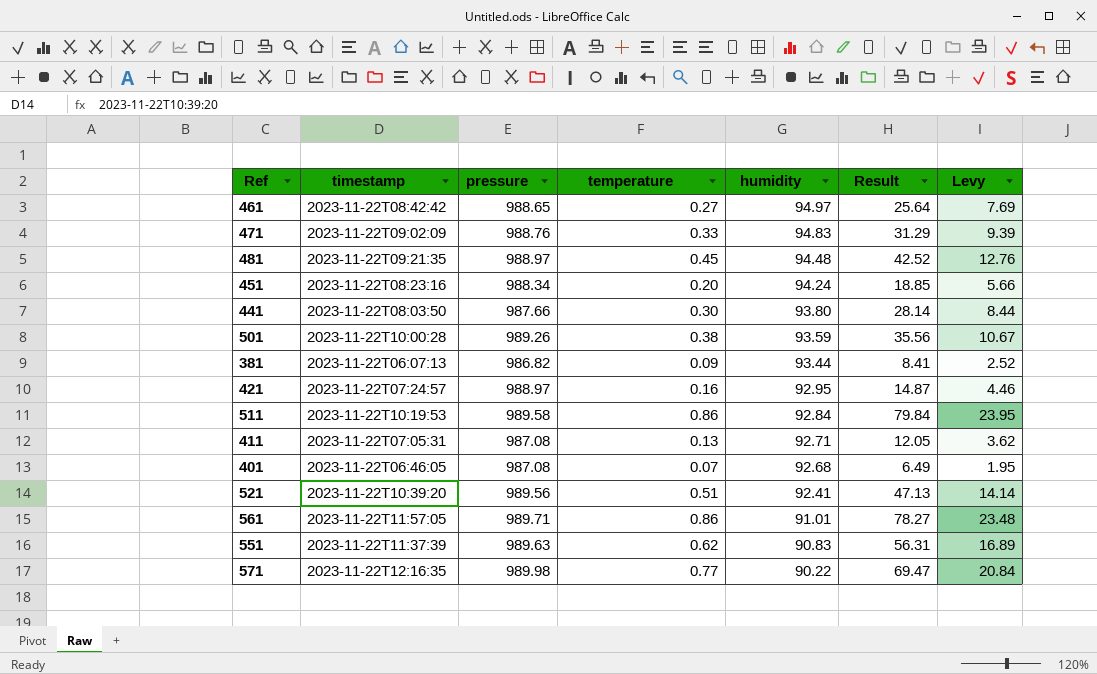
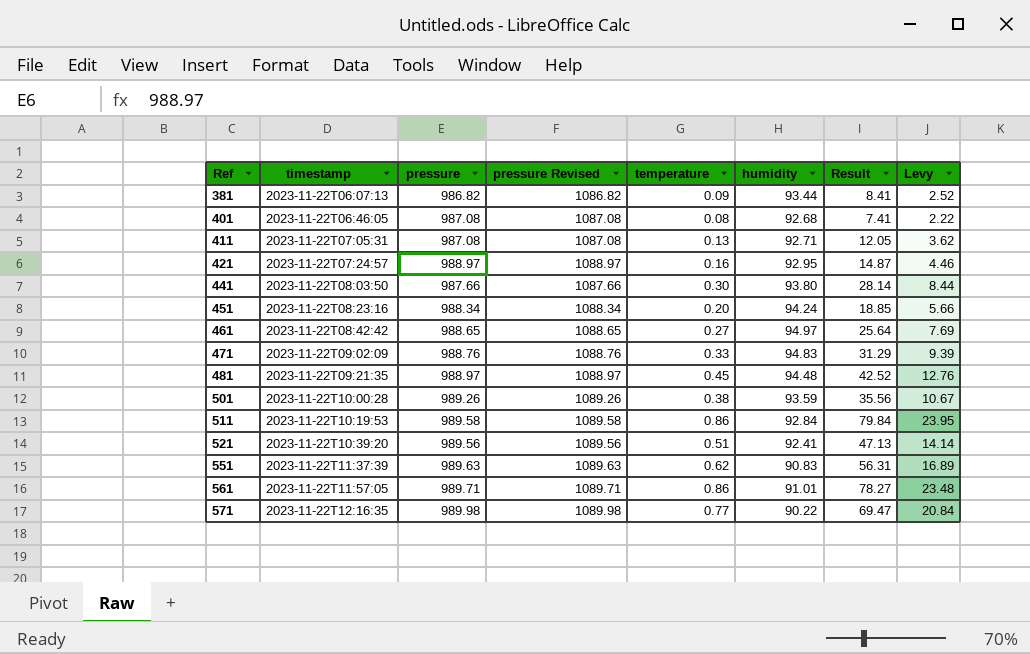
row order: humidity descending -> Ref ascending
column pressure Revised | formula: none -> [pressure] + 100
401 | temperature: 0.07 -> 0.08
401 | Result: 6.49 -> 7.41
401 | Levy: 1.95 -> 2.22

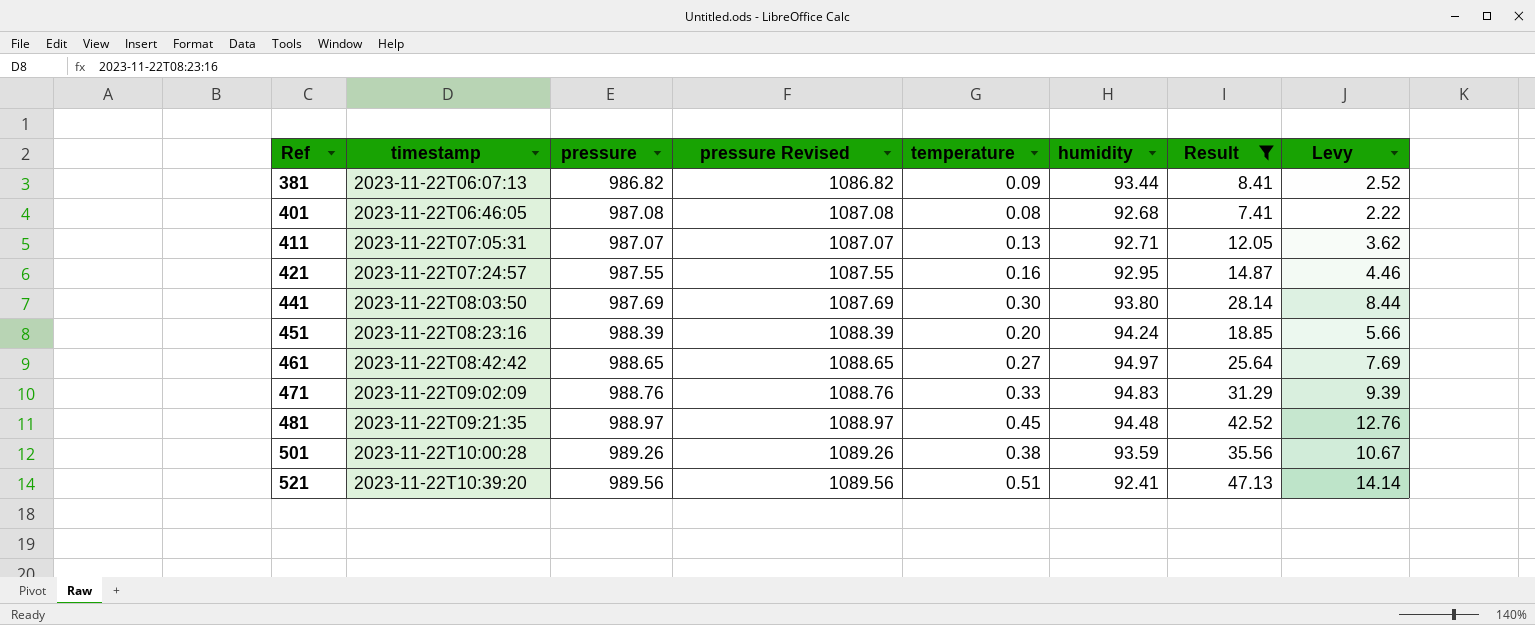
filter: none -> Result <= 47.13
411 | pressure: 987.08 -> 987.07
411 | pressure Revised: 1087.08 -> 1087.07
421 | pressure: 988.97 -> 987.55
421 | pressure Revised: 1088.97 -> 1087.55
441 | pressure: 987.66 -> 987.69
441 | pressure Revised: 1087.66 -> 1087.69
451 | pressure: 988.34 -> 988.39
451 | pressure Revised: 1088.34 -> 1088.39

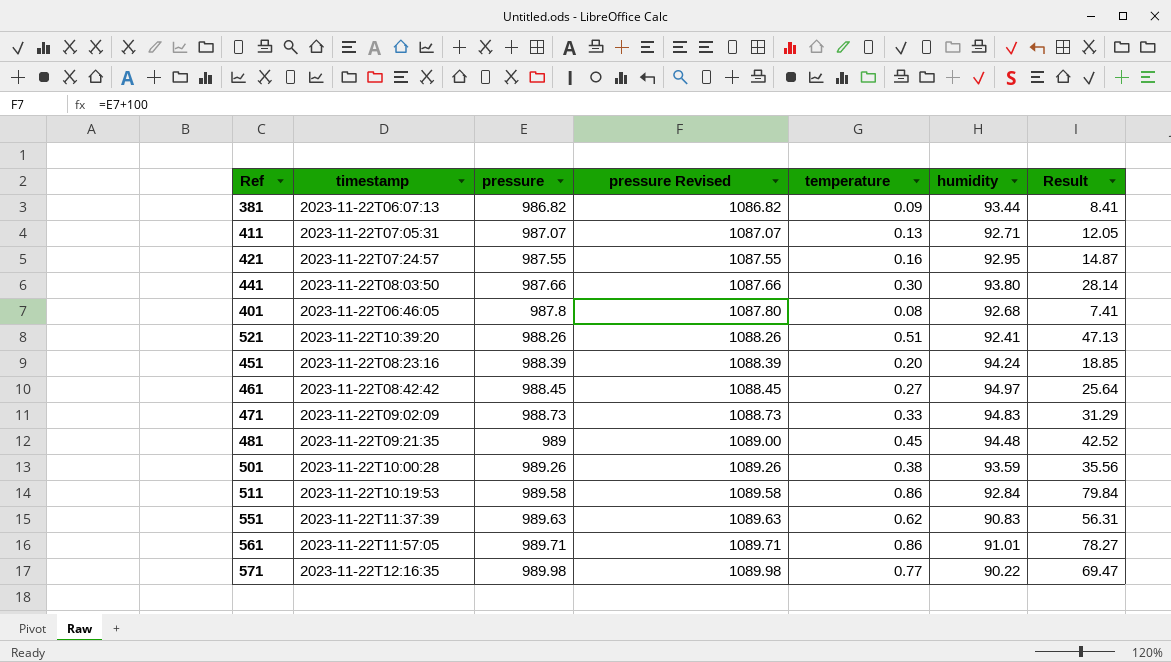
filter: Result <= 47.13 -> none
row order: Ref ascending -> pressure ascending
column Levy | formula: [Result] * 0.3 -> none
441 | pressure: 987.69 -> 987.66
441 | pressure Revised: 1087.69 -> 1087.66
401 | pressure: 987.08 -> 987.8
401 | pressure Revised: 1087.08 -> 1087.80
521 | pressure: 989.56 -> 988.26
521 | pressure Revised: 1089.56 -> 1088.26
461 | pressure: 988.65 -> 988.45
461 | pressure Revised: 1088.65 -> 1088.45
471 | pressure: 988.76 -> 988.73
471 | pressure Revised: 1088.76 -> 1088.73
481 | pressure: 988.97 -> 989
481 | pressure Revised: 1088.97 -> 1089.00

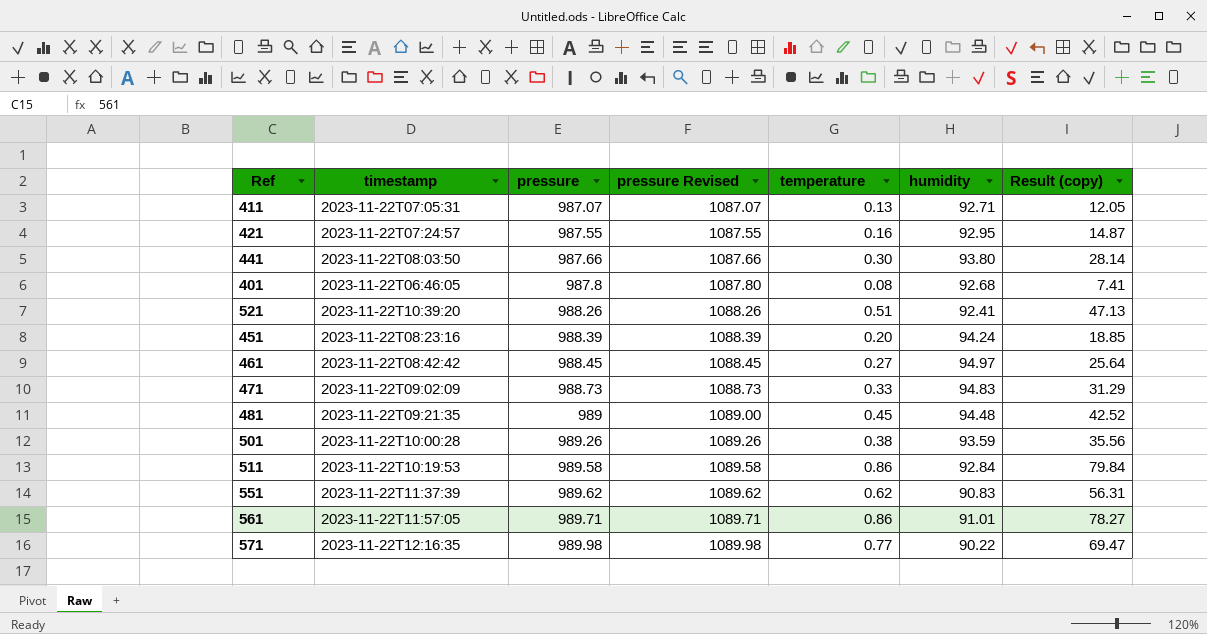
column name: Result -> Result (copy)
row 381: 2023-11-22T06:07:13 | 986.82 | 1086.82 | 0.09 | 93.44 | 8.41 -> none
551 | pressure: 989.63 -> 989.62
551 | pressure Revised: 1089.63 -> 1089.62

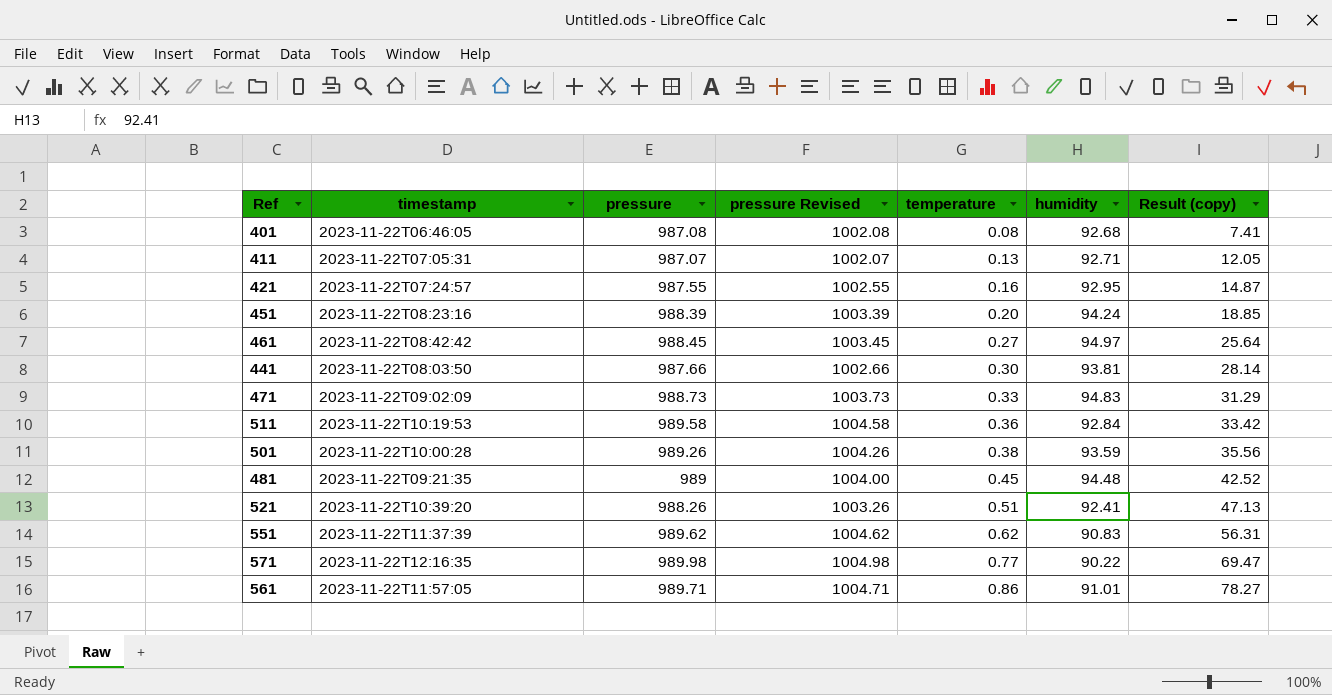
row order: pressure ascending -> temperature ascending
column pressure Revised | formula: [pressure] + 100 -> [pressure] + 15
401 | pressure: 987.8 -> 987.08
441 | humidity: 93.80 -> 93.81
511 | temperature: 0.86 -> 0.36
511 | Result (copy): 79.84 -> 33.42

